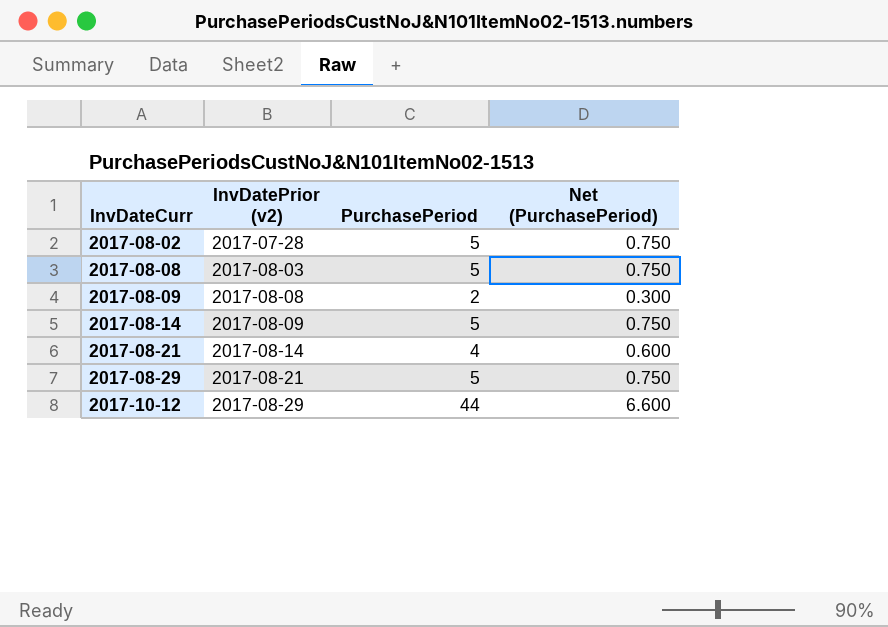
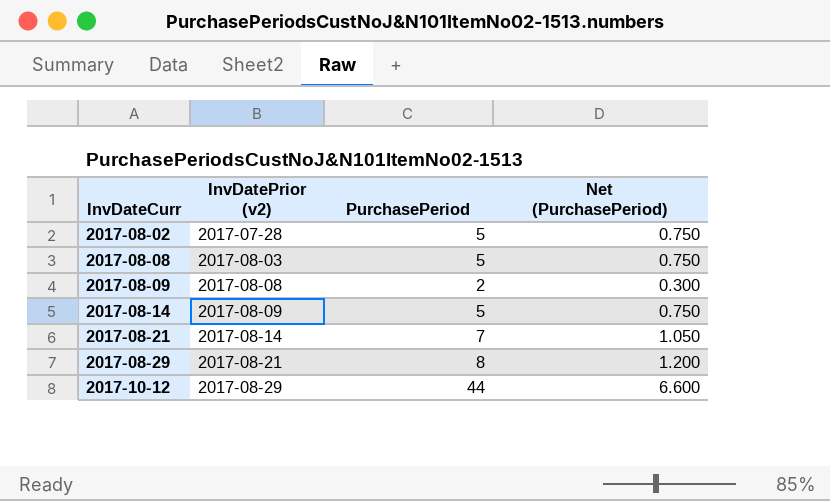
2017-08-21 | PurchasePeriod: 4 -> 7
2017-08-21 | Net (PurchasePeriod): 0.600 -> 1.050
2017-08-29 | PurchasePeriod: 5 -> 8
2017-08-29 | Net (PurchasePeriod): 0.750 -> 1.200

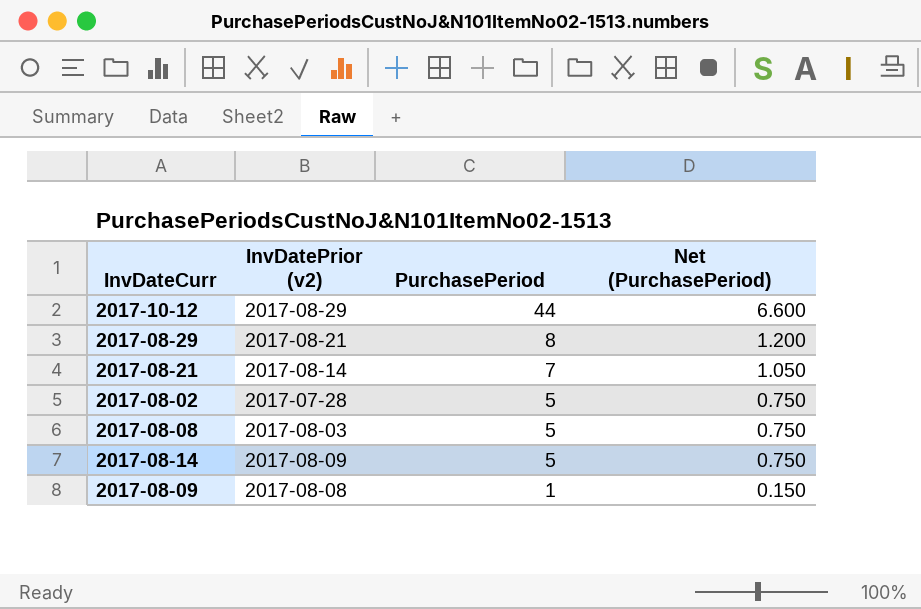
row order: InvDateCurr ascending -> PurchasePeriod descending
2017-08-09 | PurchasePeriod: 2 -> 1
2017-08-09 | Net (PurchasePeriod): 0.300 -> 0.150

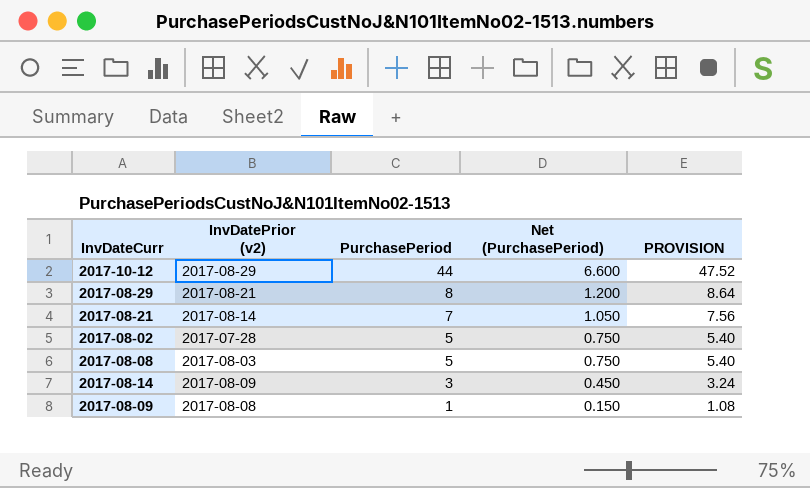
column PROVISION | formula: none -> [PurchasePeriod] * 1.08
2017-08-14 | PurchasePeriod: 5 -> 3
2017-08-14 | Net (PurchasePeriod): 0.750 -> 0.450

